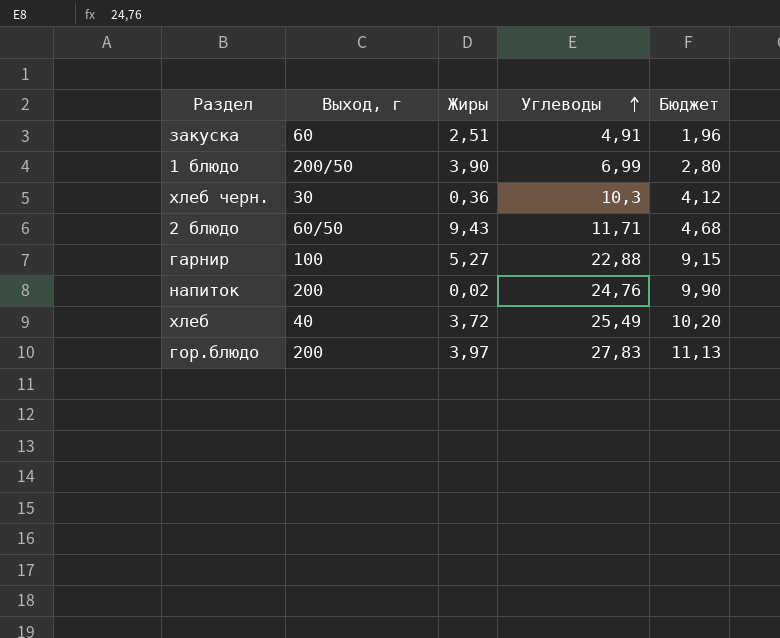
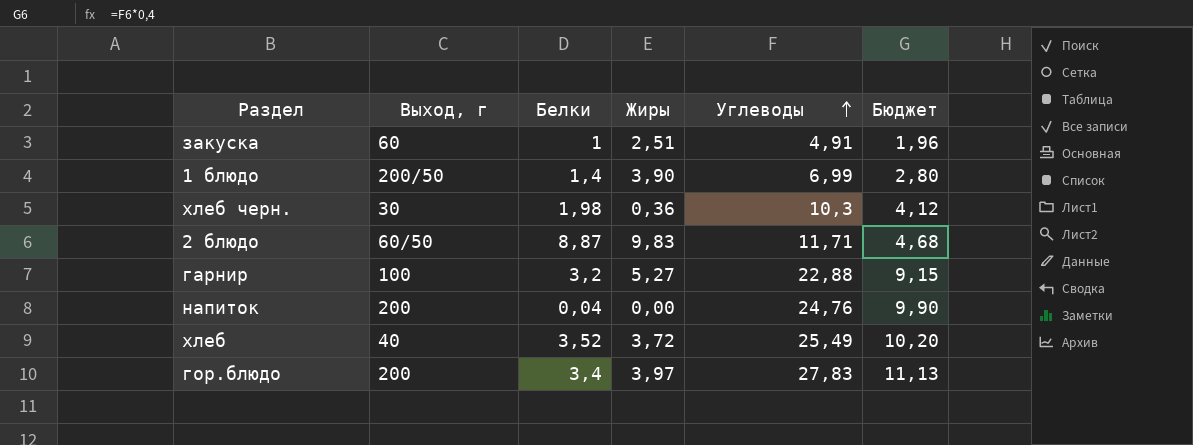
column Белки | position: none -> 3
2 блюдо | Жиры: 9,43 -> 9,83
напиток | Жиры: 0,02 -> 0,00

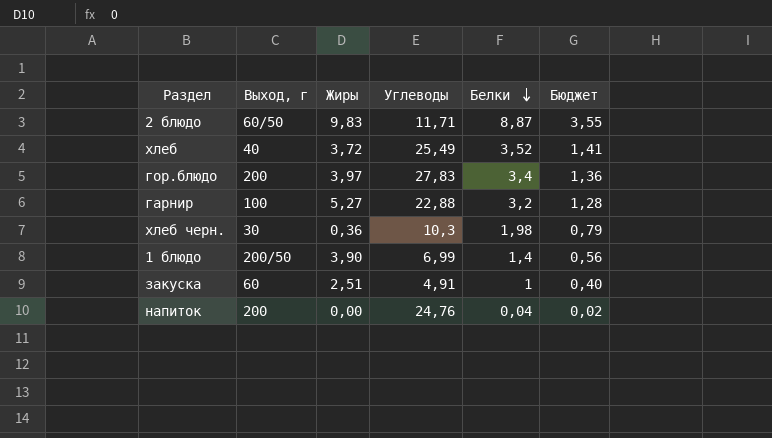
row order: Углеводы ascending -> Белки descending
column Белки | position: 3 -> 5
column Бюджет | formula: [Углеводы] * 0,4 -> [Белки] * 0,4

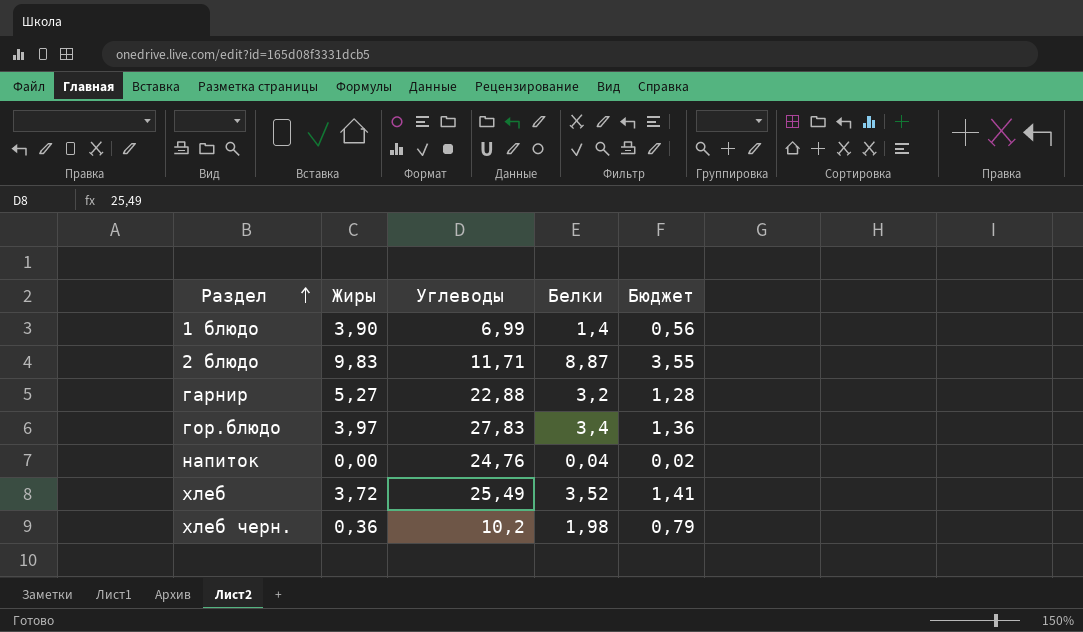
row order: Белки descending -> Раздел ascending
column Выход, г | position: 2 -> none
row закуска: 60 | 2,51 | 4,91 | 1 | 0,40 -> none
хлеб черн. | Углеводы: 10,3 -> 10,2

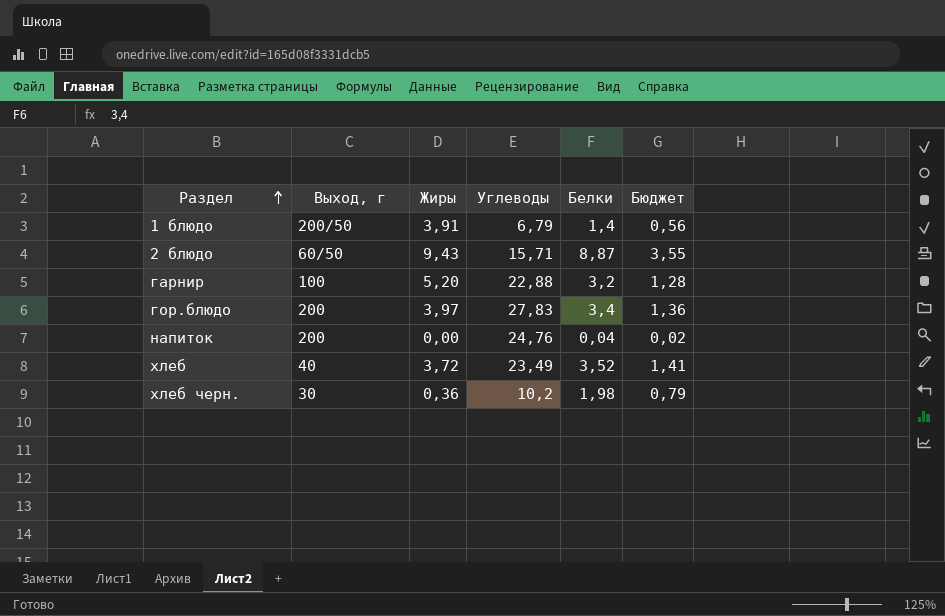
column Выход, г | position: none -> 2
1 блюдо | Жиры: 3,90 -> 3,91
1 блюдо | Углеводы: 6,99 -> 6,79
2 блюдо | Жиры: 9,83 -> 9,43
2 блюдо | Углеводы: 11,71 -> 15,71
гарнир | Жиры: 5,27 -> 5,20
хлеб | Углеводы: 25,49 -> 23,49

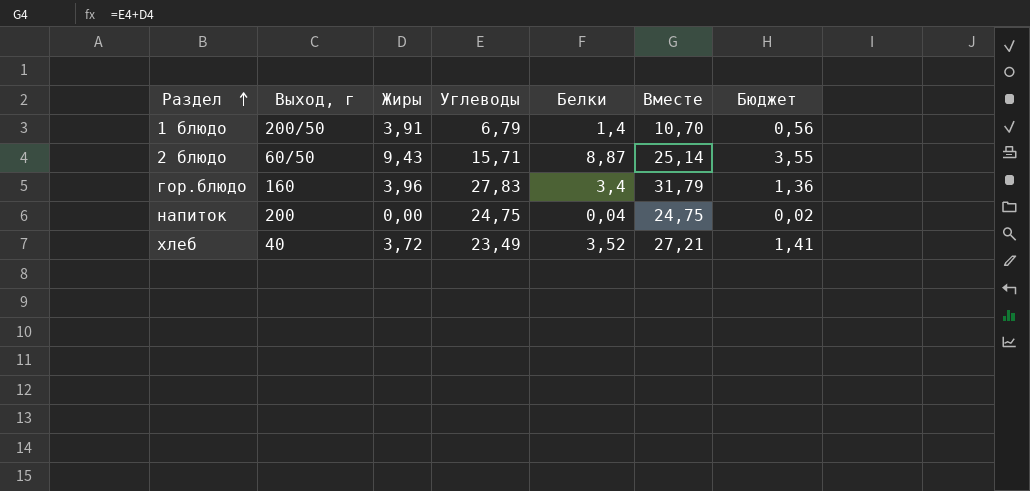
column Вместе | formula: none -> [Жиры] + [Углеводы]
row гарнир: 100 | 5,20 | 22,88 | 3,2 | 1,28 -> none
row хлеб черн.: 30 | 0,36 | 10,2 | 1,98 | 0,79 -> none
гор.блюдо | Выход, г: 200 -> 160
гор.блюдо | Жиры: 3,97 -> 3,96
напиток | Углеводы: 24,76 -> 24,75

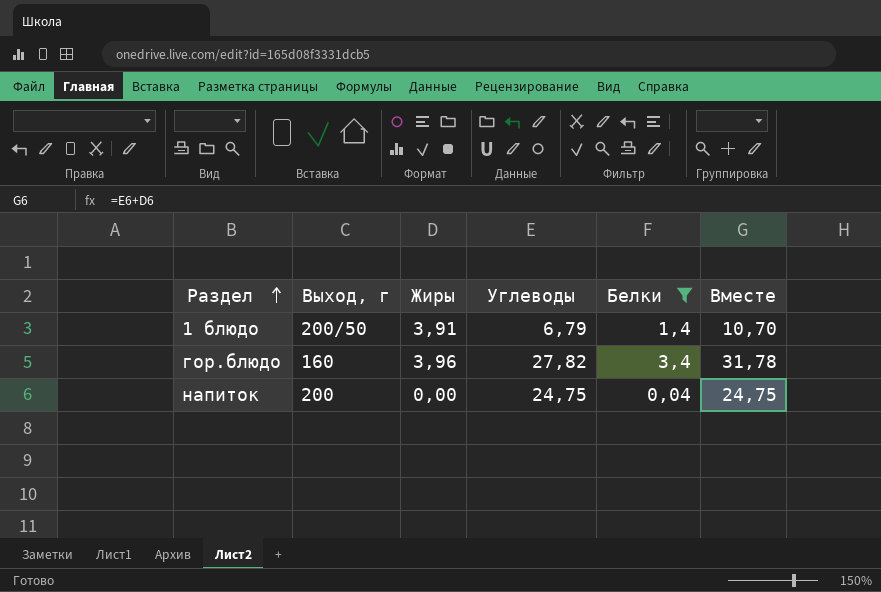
filter: none -> Белки <= 3,4
column Бюджет | formula: [Белки] * 0,4 -> none
гор.блюдо | Углеводы: 27,83 -> 27,82
гор.блюдо | Вместе: 31,79 -> 31,78

